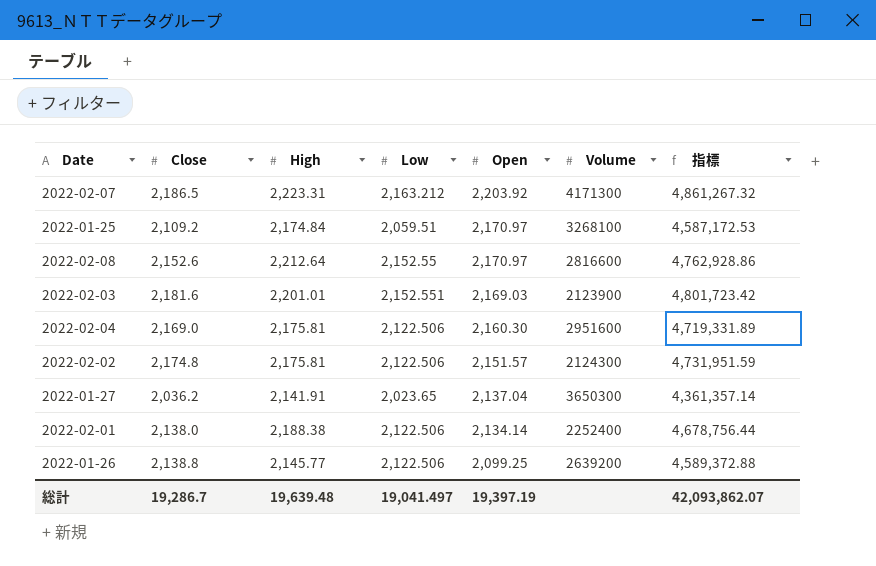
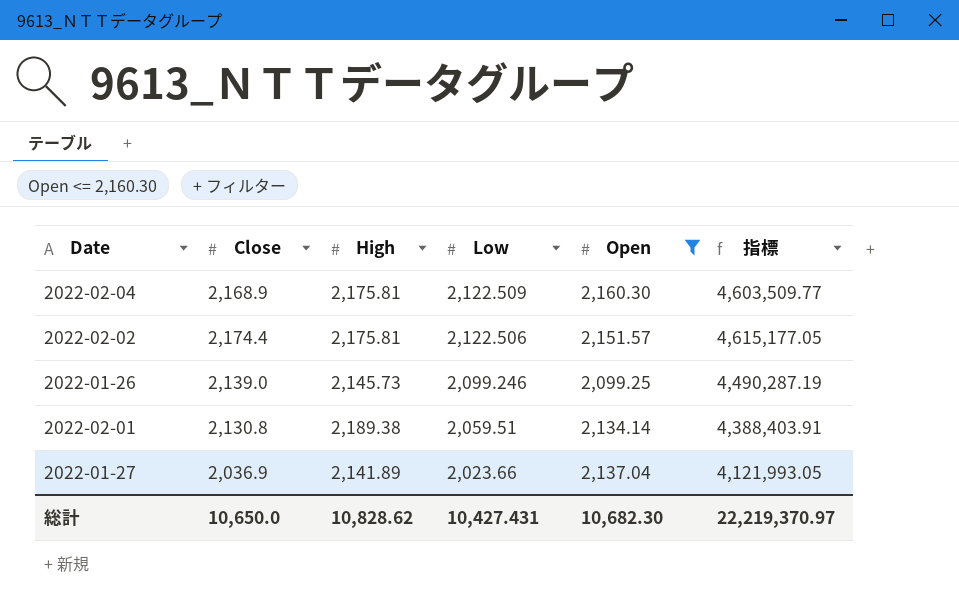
filter: none -> Open <= 2,160.30
row order: Open descending -> Low descending
column Volume | position: 6 -> none
column 指標 | formula: [Close] * [High] -> [Close] * [Low]
2022-02-04 | Close: 2,169.0 -> 2,168.9
2022-02-04 | Low: 2,122.506 -> 2,122.509
2022-02-02 | Close: 2,174.8 -> 2,174.4
2022-01-26 | Close: 2,138.8 -> 2,139.0
2022-01-26 | High: 2,145.77 -> 2,145.73
2022-01-26 | Low: 2,122.506 -> 2,099.246
2022-02-01 | Close: 2,138.0 -> 2,130.8
2022-02-01 | High: 2,188.38 -> 2,189.38
2022-02-01 | Low: 2,122.506 -> 2,059.51
2022-01-27 | Close: 2,036.2 -> 2,036.9
2022-01-27 | High: 2,141.91 -> 2,141.89
2022-01-27 | Low: 2,023.65 -> 2,023.66
総計 | Close: 19,286.7 -> 10,650.0
総計 | High: 19,639.48 -> 10,828.62
総計 | Low: 19,041.497 -> 10,427.431
総計 | Open: 19,397.19 -> 10,682.30
総計 | 指標: 42,093,862.07 -> 22,219,370.97

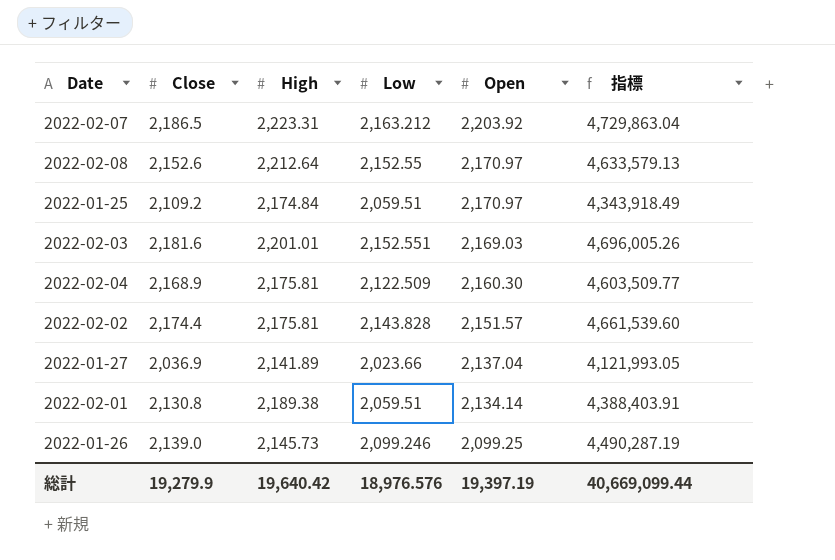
filter: Open <= 2,160.30 -> none
row order: Low descending -> Open descending
2022-02-02 | Low: 2,122.506 -> 2,143.828
2022-02-02 | 指標: 4,615,177.05 -> 4,661,539.60
総計 | Close: 10,650.0 -> 19,279.9
総計 | High: 10,828.62 -> 19,640.42
総計 | Low: 10,427.431 -> 18,976.576
総計 | Open: 10,682.30 -> 19,397.19
総計 | 指標: 22,219,370.97 -> 40,669,099.44

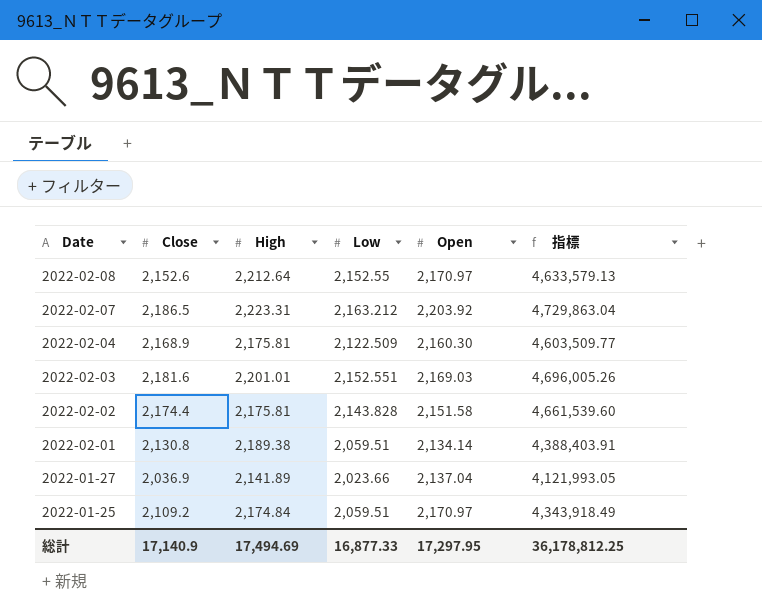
row order: Open descending -> Date descending
row 2022-01-26: 2,139.0 | 2,145.73 | 2,099.246 | 2,099.25 | 4,490,287.19 -> none
2022-02-02 | Open: 2,151.57 -> 2,151.58
総計 | Close: 19,279.9 -> 17,140.9
総計 | High: 19,640.42 -> 17,494.69
総計 | Low: 18,976.576 -> 16,877.33
総計 | Open: 19,397.19 -> 17,297.95
総計 | 指標: 40,669,099.44 -> 36,178,812.25

